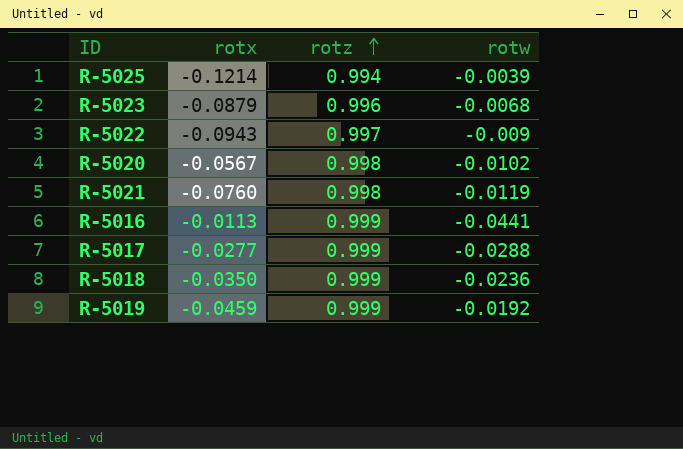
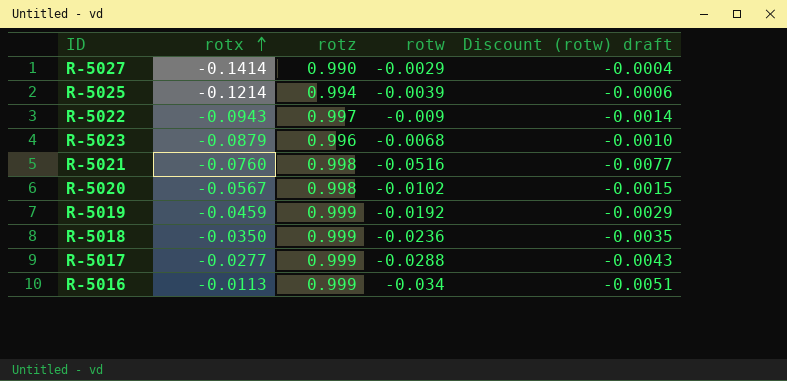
row order: rotz ascending -> rotx ascending
column Discount (rotw) draft | formula: none -> [rotw] * 0.15
row R-5027: none -> -0.1414 | 0.990 | -0.0029 | -0.0004
R-5021 | rotw: -0.0119 -> -0.0516
R-5016 | rotw: -0.0441 -> -0.034

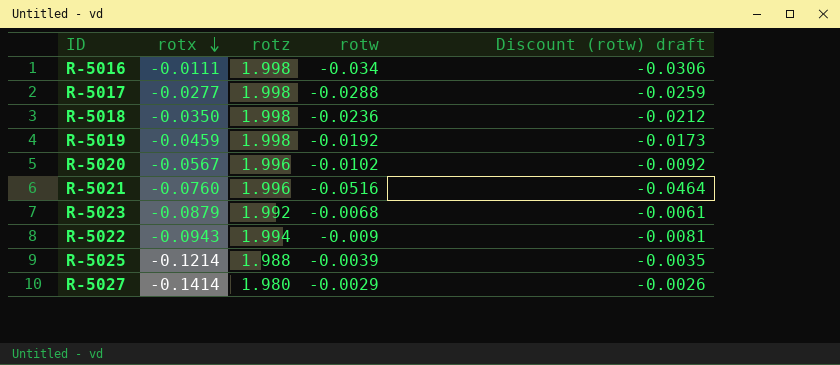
row order: rotx ascending -> rotx descending
column Discount (rotw) draft | formula: [rotw] * 0.15 -> [rotw] * 0.9
R-5016 | rotx: -0.0113 -> -0.0111
R-5016 | rotz: 0.999 -> 1.998
R-5017 | rotz: 0.999 -> 1.998
R-5018 | rotz: 0.999 -> 1.998
R-5019 | rotz: 0.999 -> 1.998
R-5020 | rotz: 0.998 -> 1.996
R-5021 | rotz: 0.998 -> 1.996
R-5023 | rotz: 0.996 -> 1.992
R-5022 | rotz: 0.997 -> 1.994
R-5025 | rotz: 0.994 -> 1.988
R-5027 | rotz: 0.990 -> 1.980

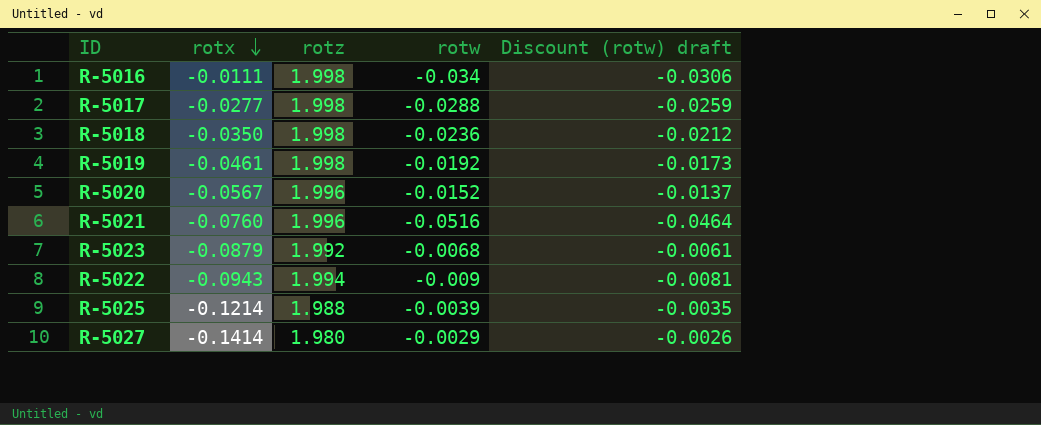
R-5019 | rotx: -0.0459 -> -0.0461
R-5020 | rotw: -0.0102 -> -0.0152
R-5020 | Discount (rotw) draft: -0.0092 -> -0.0137

